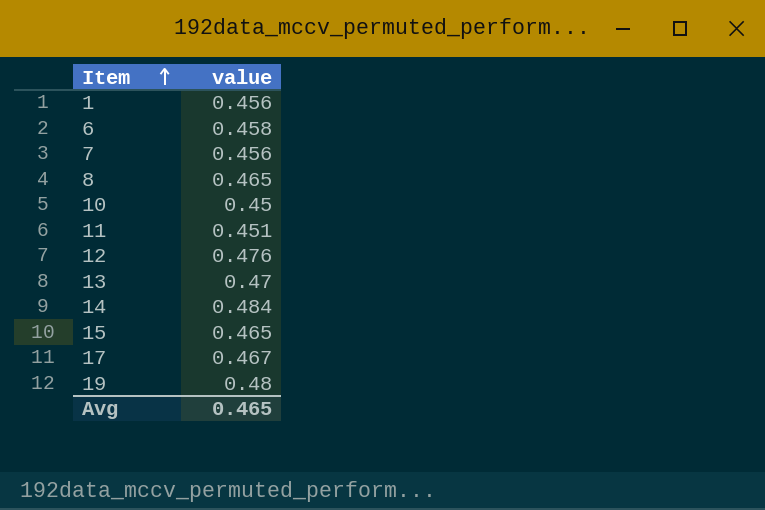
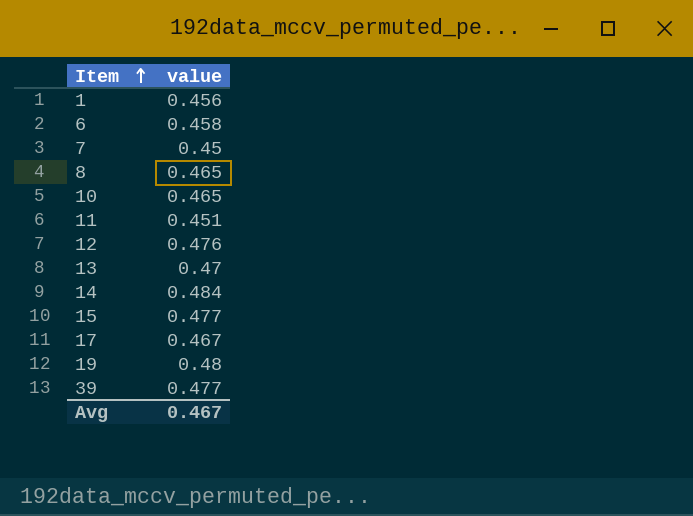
7 | value: 0.456 -> 0.45
10 | value: 0.45 -> 0.465
15 | value: 0.465 -> 0.477
row 39: none -> 0.477
Avg | value: 0.465 -> 0.467

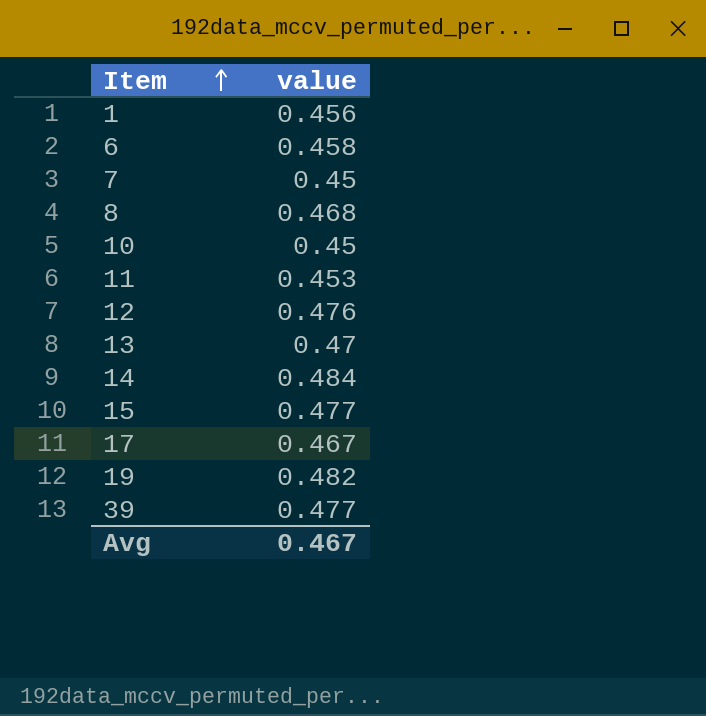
8 | value: 0.465 -> 0.468
10 | value: 0.465 -> 0.45
11 | value: 0.451 -> 0.453
19 | value: 0.48 -> 0.482

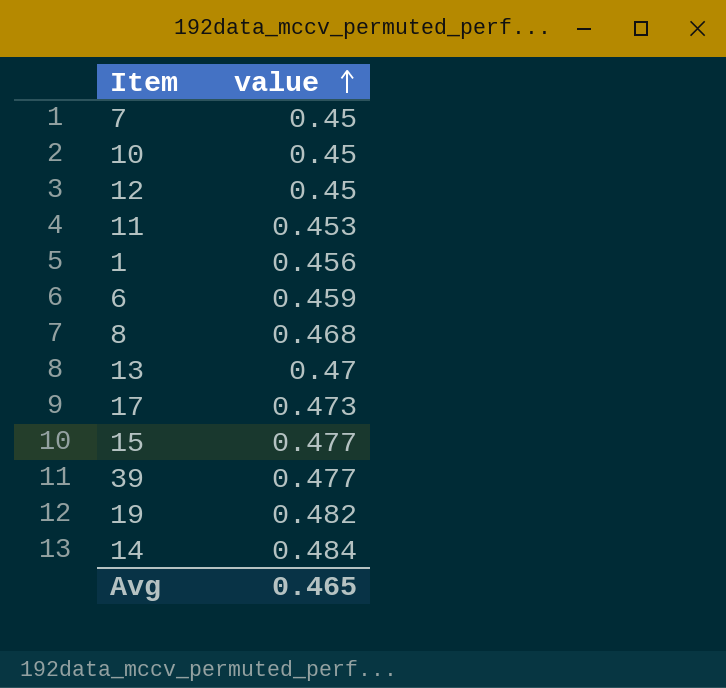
row order: Item ascending -> value ascending
12 | value: 0.476 -> 0.45
6 | value: 0.458 -> 0.459
17 | value: 0.467 -> 0.473
Avg | value: 0.467 -> 0.465

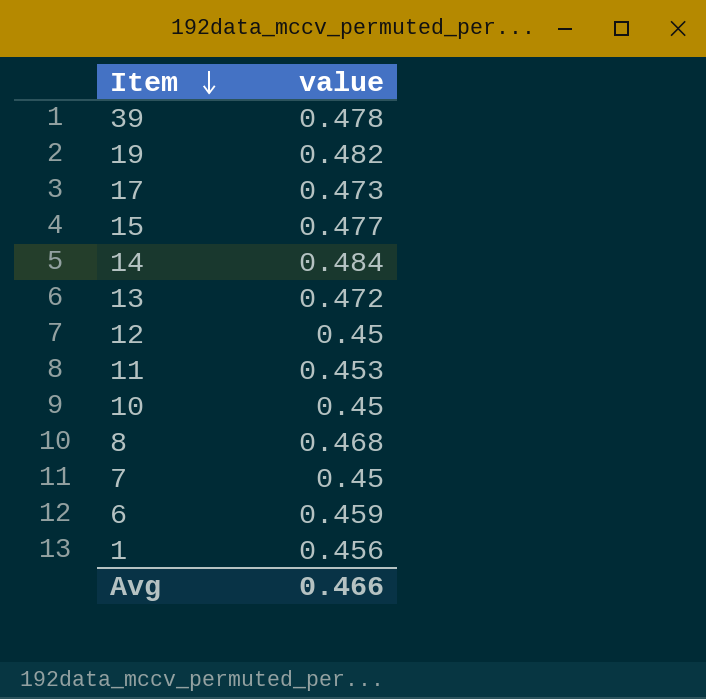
row order: value ascending -> Item descending
39 | value: 0.477 -> 0.478
13 | value: 0.47 -> 0.472
Avg | value: 0.465 -> 0.466

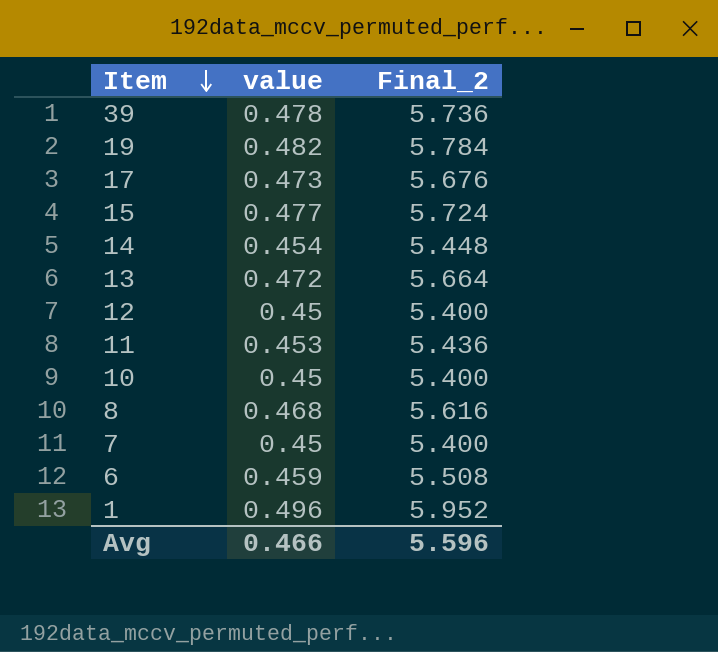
column Final_2 | formula: none -> [value] * 12
14 | value: 0.484 -> 0.454
1 | value: 0.456 -> 0.496

